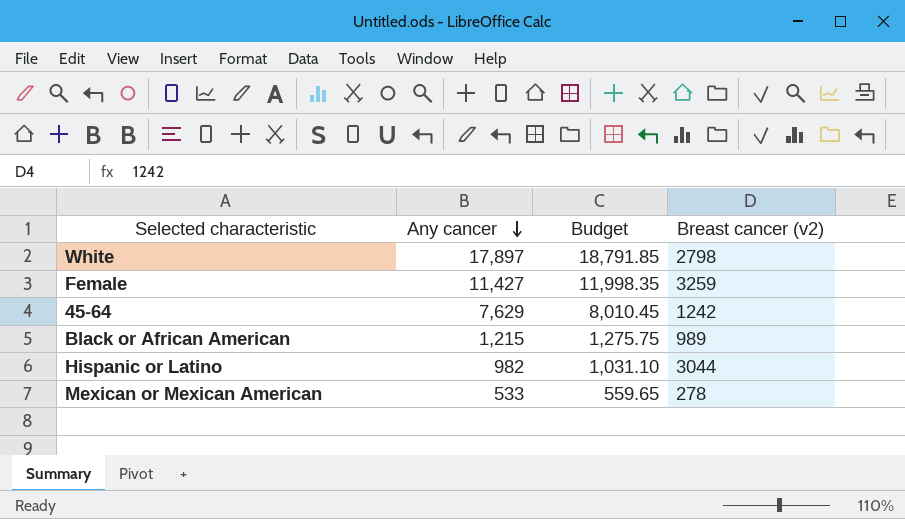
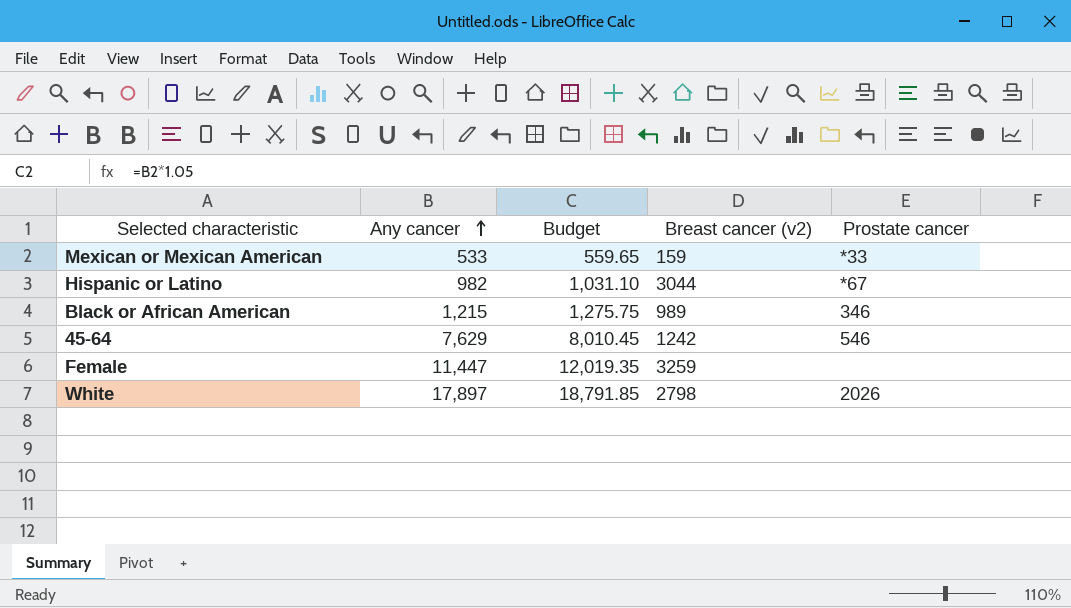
row order: Any cancer descending -> Any cancer ascending
column Prostate cancer | position: none -> 5
Mexican or Mexican American | Breast cancer (v2): 278 -> 159
Female | Any cancer: 11,427 -> 11,447
Female | Budget: 11,998.35 -> 12,019.35

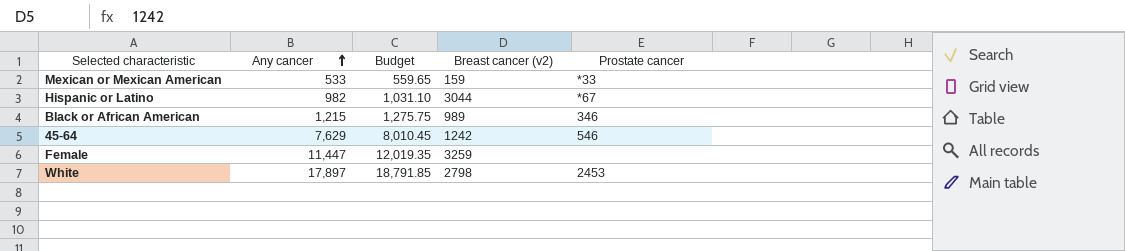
White | Prostate cancer: 2026 -> 2453

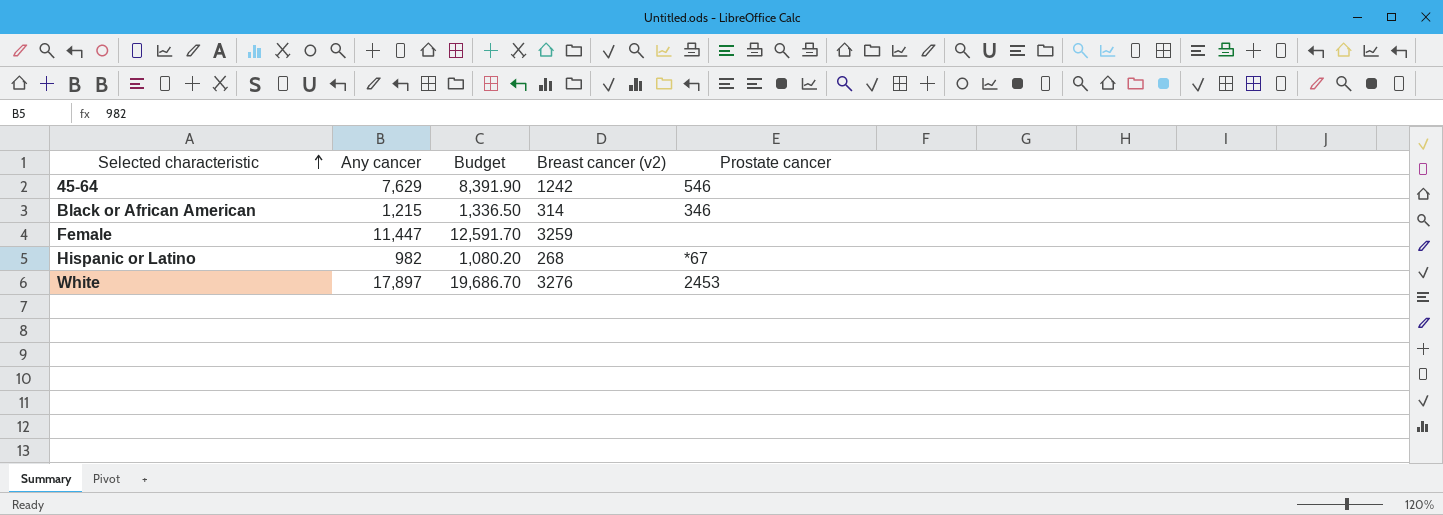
row order: Any cancer ascending -> Selected characteristic ascending
column Budget | formula: [Any cancer] * 1.05 -> [Any cancer] * 1.1
row Mexican or Mexican American: 533 | 559.65 | 159 | *33 -> none
Black or African American | Breast cancer (v2): 989 -> 314
Hispanic or Latino | Breast cancer (v2): 3044 -> 268
White | Breast cancer (v2): 2798 -> 3276

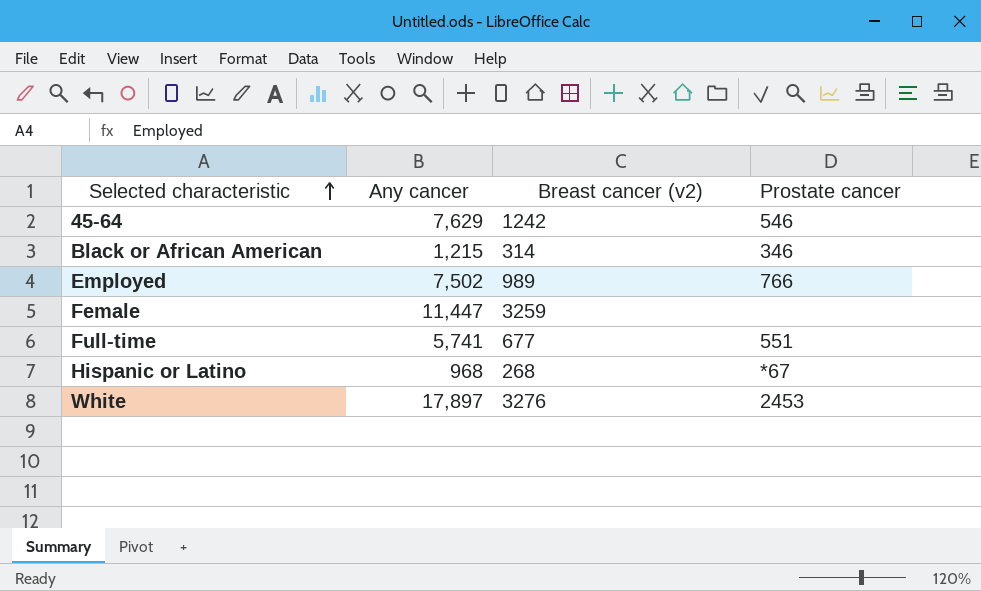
column Budget | formula: [Any cancer] * 1.1 -> none
row Employed: none -> 7,502 | 989 | 766
row Full-time: none -> 5,741 | 677 | 551
Hispanic or Latino | Any cancer: 982 -> 968

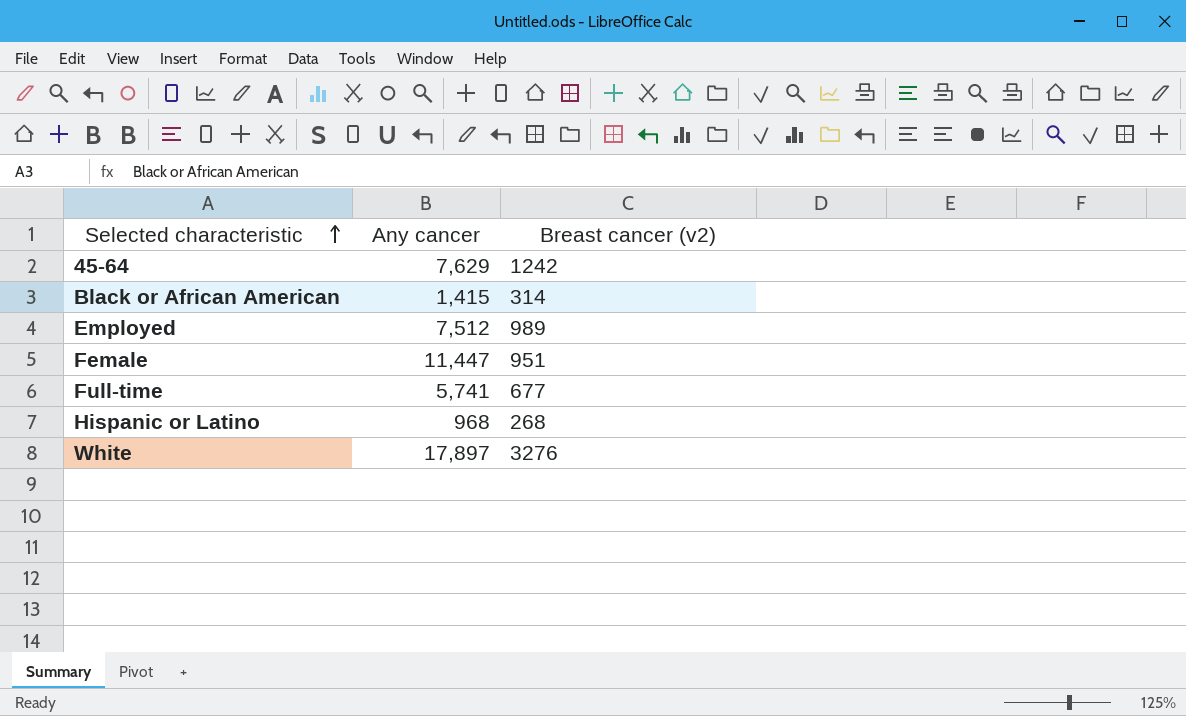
column Prostate cancer | position: 4 -> none
Black or African American | Any cancer: 1,215 -> 1,415
Employed | Any cancer: 7,502 -> 7,512
Female | Breast cancer (v2): 3259 -> 951

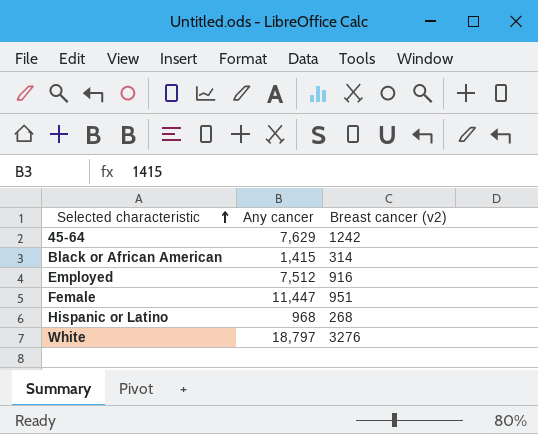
row Full-time: 5,741 | 677 -> none
Employed | Breast cancer (v2): 989 -> 916
White | Any cancer: 17,897 -> 18,797

